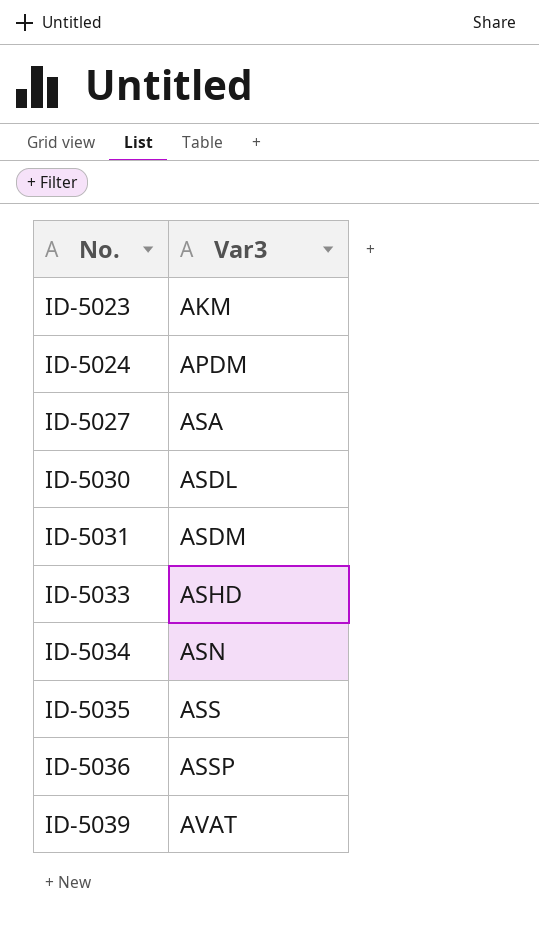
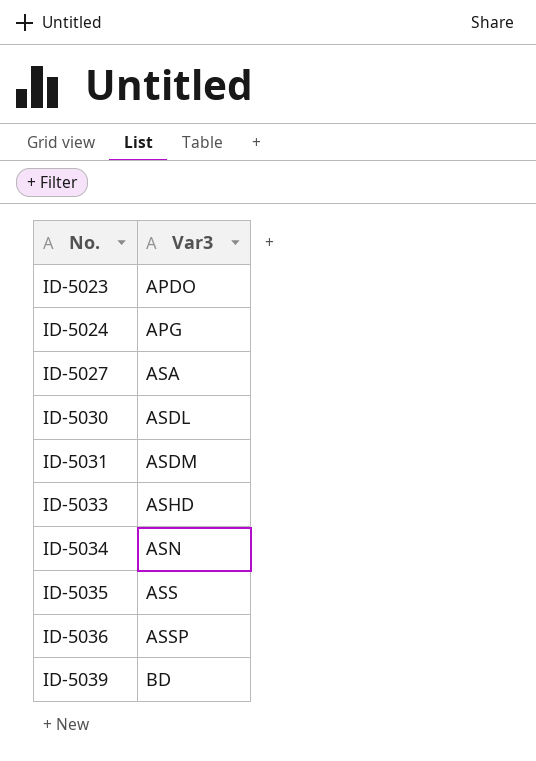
ID-5023 | Var3: AKM -> APDO
ID-5024 | Var3: APDM -> APG
ID-5039 | Var3: AVAT -> BD

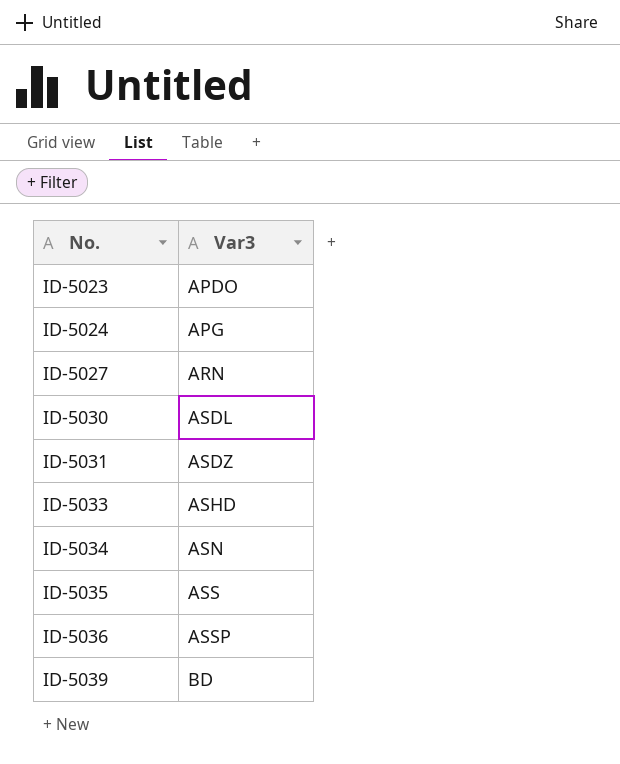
ID-5027 | Var3: ASA -> ARN
ID-5031 | Var3: ASDM -> ASDZ

